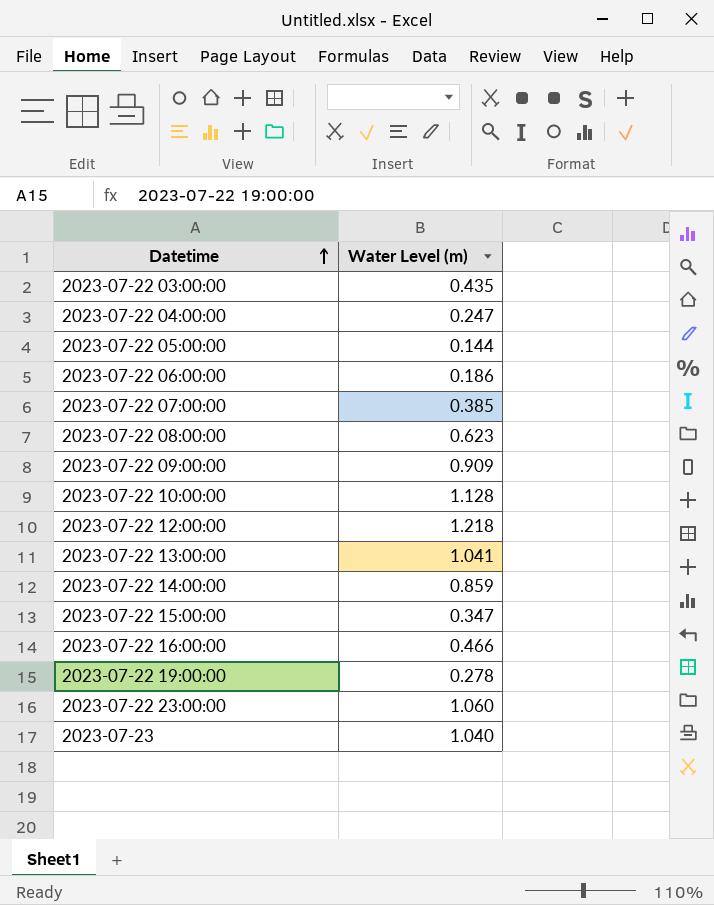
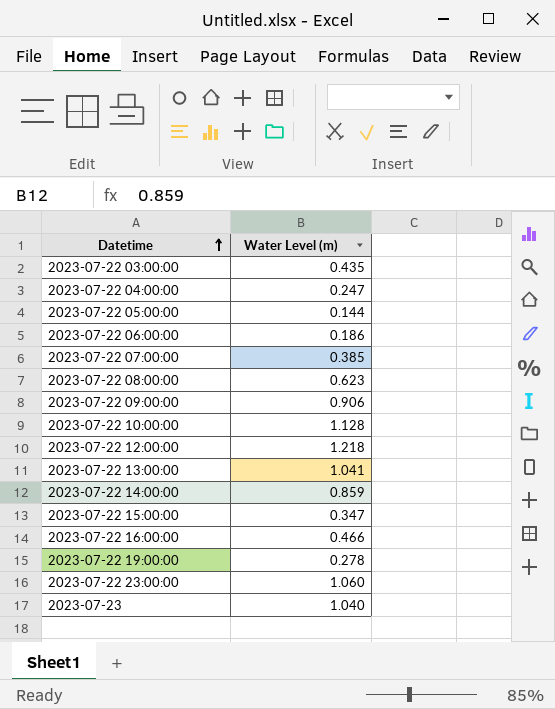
2023-07-22 09:00:00 | Water Level (m): 0.909 -> 0.906

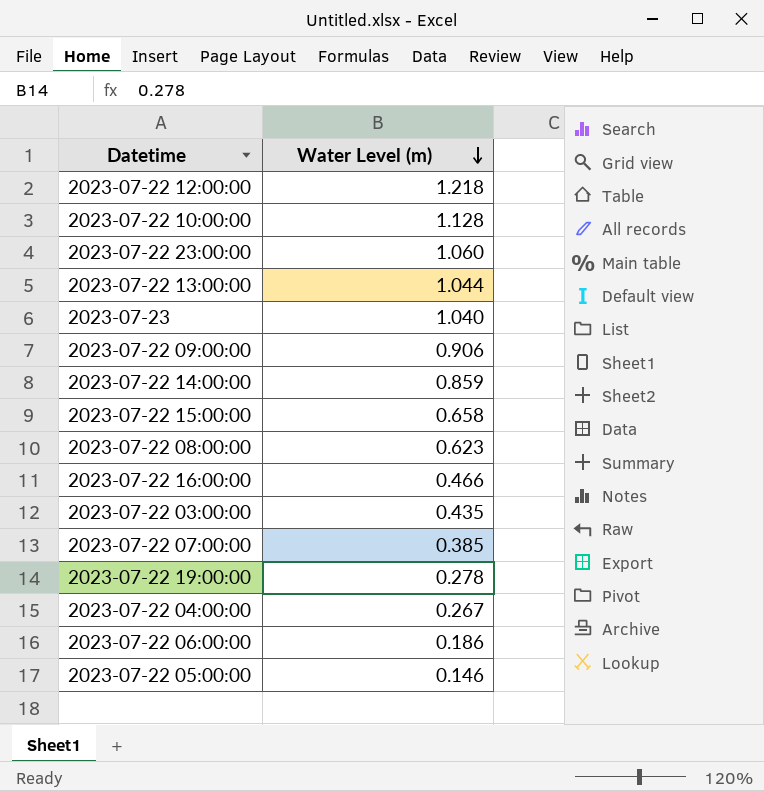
row order: Datetime ascending -> Water Level (m) descending
2023-07-22 13:00:00 | Water Level (m): 1.041 -> 1.044
2023-07-22 15:00:00 | Water Level (m): 0.347 -> 0.658
2023-07-22 04:00:00 | Water Level (m): 0.247 -> 0.267
2023-07-22 05:00:00 | Water Level (m): 0.144 -> 0.146

